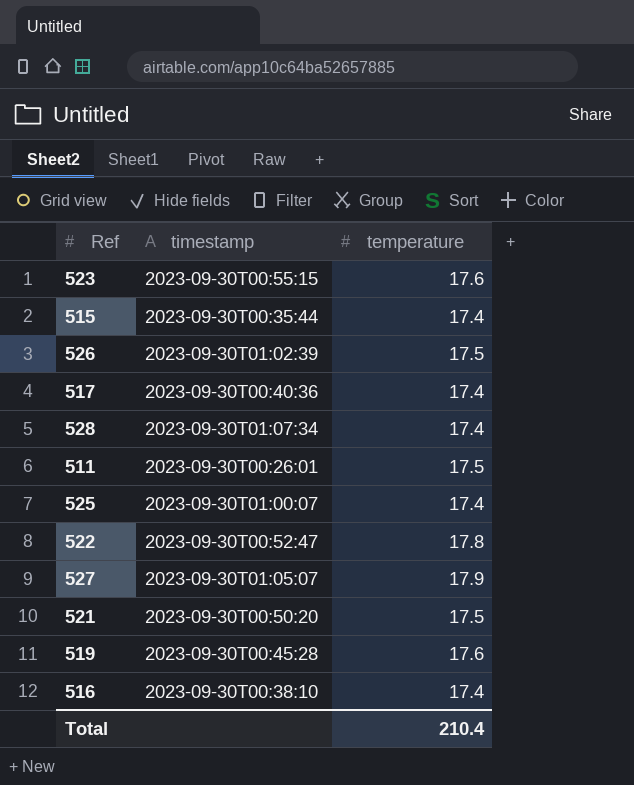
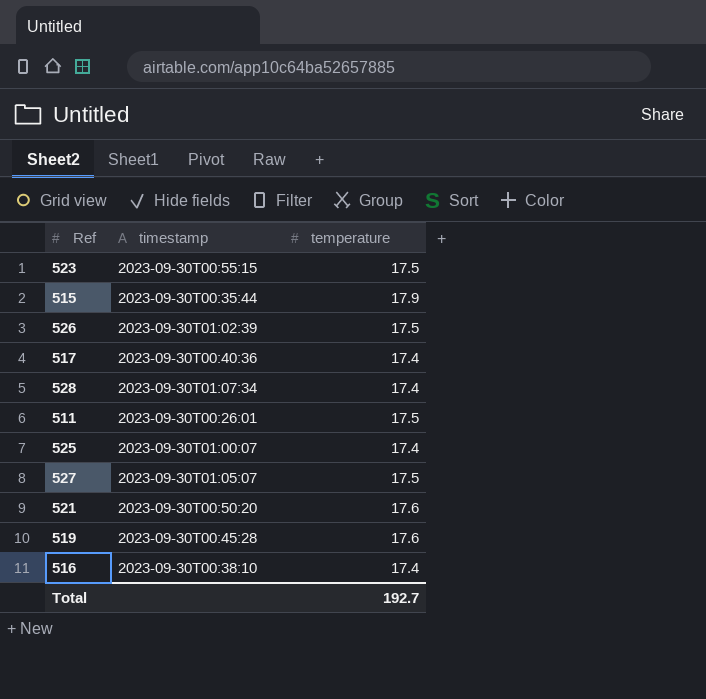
row 522: 2023-09-30T00:52:47 | 17.8 -> none
523 | temperature: 17.6 -> 17.5
515 | temperature: 17.4 -> 17.9
527 | temperature: 17.9 -> 17.5
521 | temperature: 17.5 -> 17.6
Total | temperature: 210.4 -> 192.7

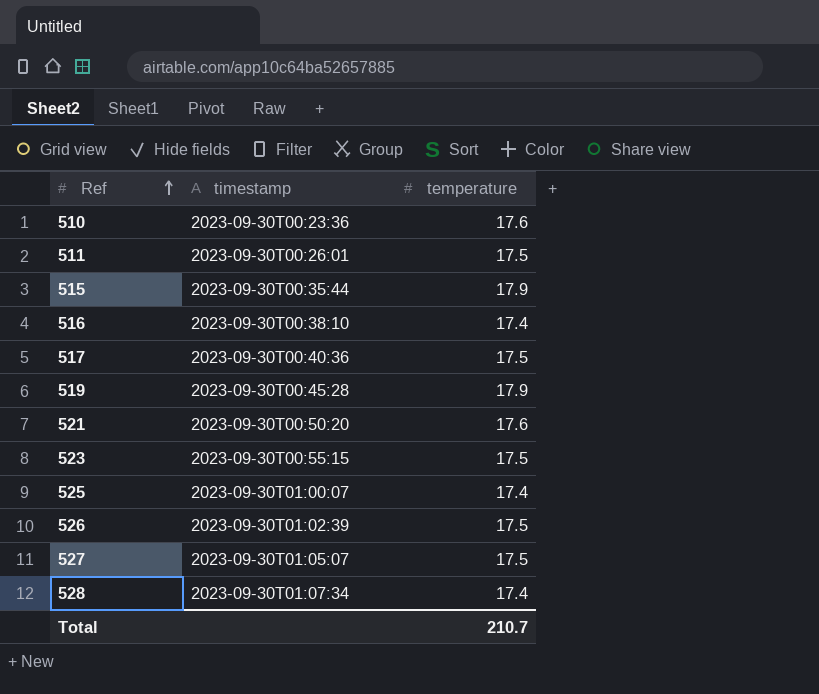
row order: none -> Ref ascending
row 510: none -> 2023-09-30T00:23:36 | 17.6
517 | temperature: 17.4 -> 17.5
519 | temperature: 17.6 -> 17.9
Total | temperature: 192.7 -> 210.7

